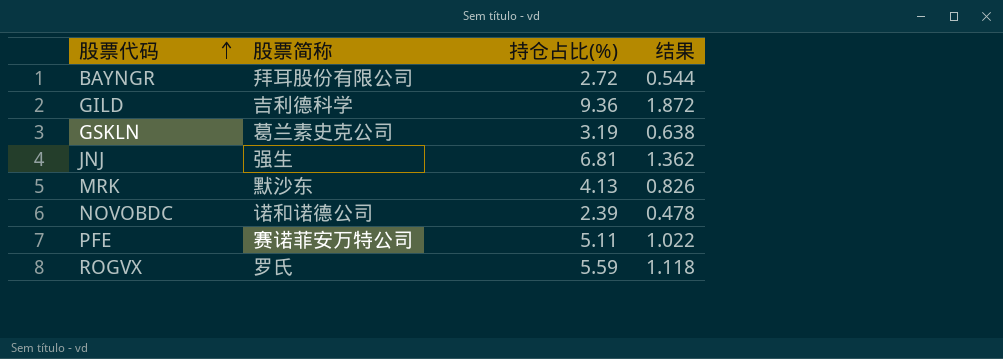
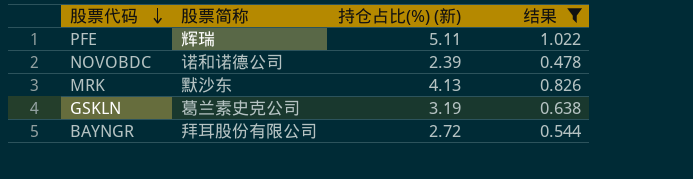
filter: none -> 结果 <= 1.022
row order: 股票代码 ascending -> 股票代码 descending
column name: 持仓占比(%) -> 持仓占比(%) (新)
PFE | 股票简称: 赛诺菲安万特公司 -> 辉瑞

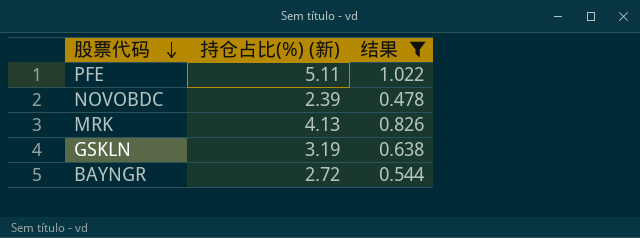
column 股票简称 | position: 2 -> none

